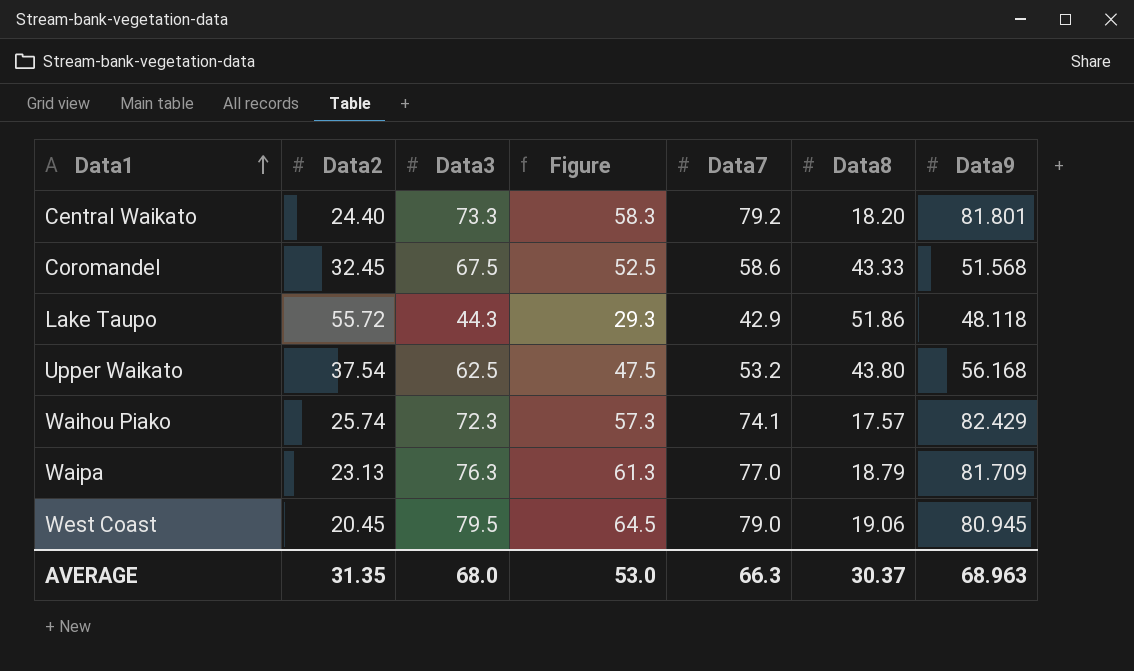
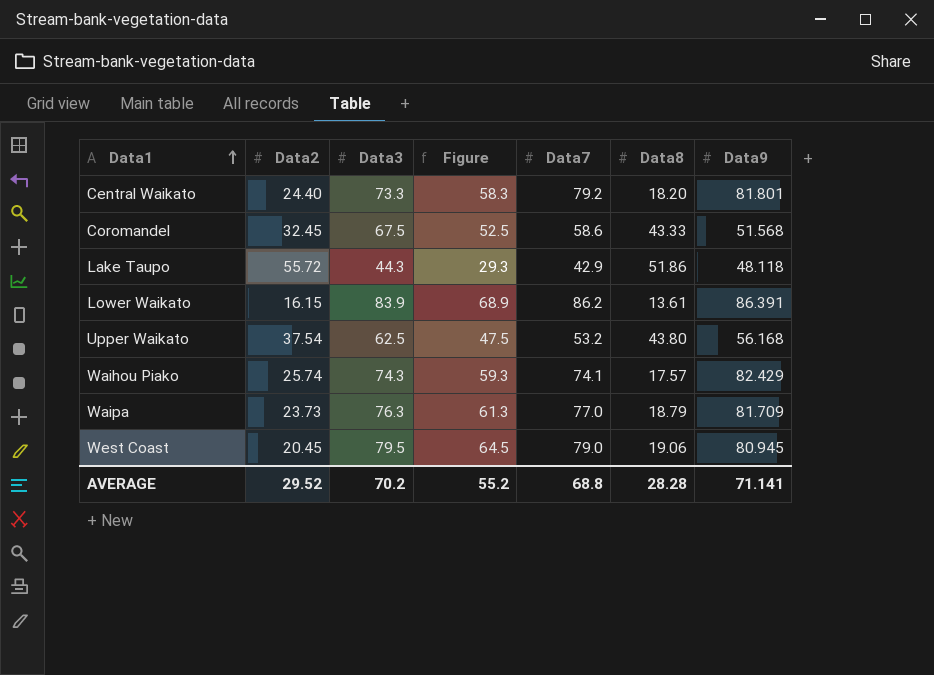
row Lower Waikato: none -> 16.15 | 83.9 | 68.9 | 86.2 | 13.61 | 86.391
Waihou Piako | Data3: 72.3 -> 74.3
Waihou Piako | Figure: 57.3 -> 59.3
Waipa | Data2: 23.13 -> 23.73
AVERAGE | Data2: 31.35 -> 29.52
AVERAGE | Data3: 68.0 -> 70.2
AVERAGE | Figure: 53.0 -> 55.2
AVERAGE | Data7: 66.3 -> 68.8
AVERAGE | Data8: 30.37 -> 28.28
AVERAGE | Data9: 68.963 -> 71.141

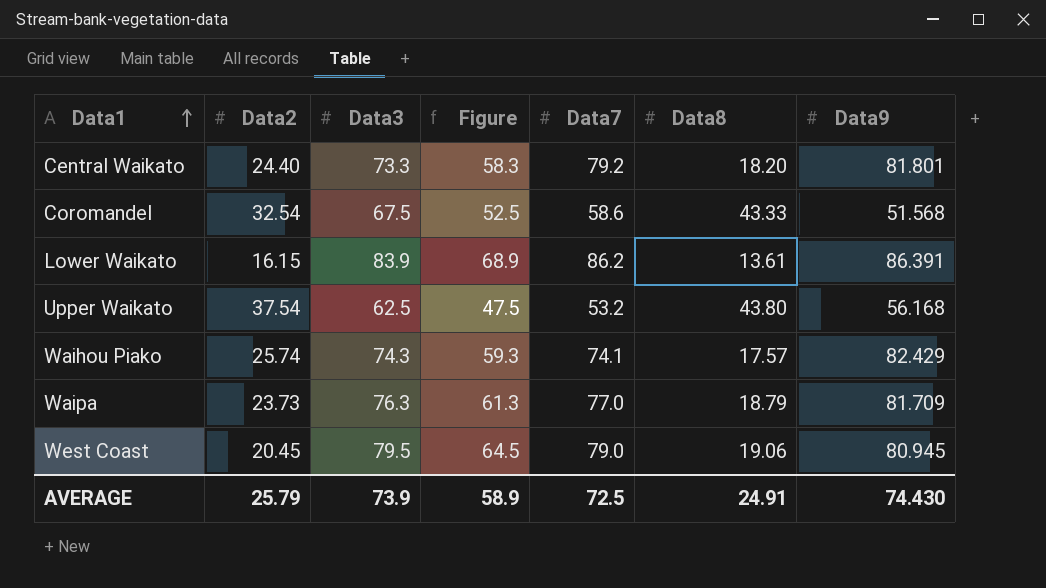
row Lake Taupo: 55.72 | 44.3 | 29.3 | 42.9 | 51.86 | 48.118 -> none
Coromandel | Data2: 32.45 -> 32.54
AVERAGE | Data2: 29.52 -> 25.79
AVERAGE | Data3: 70.2 -> 73.9
AVERAGE | Figure: 55.2 -> 58.9
AVERAGE | Data7: 68.8 -> 72.5
AVERAGE | Data8: 28.28 -> 24.91
AVERAGE | Data9: 71.141 -> 74.430

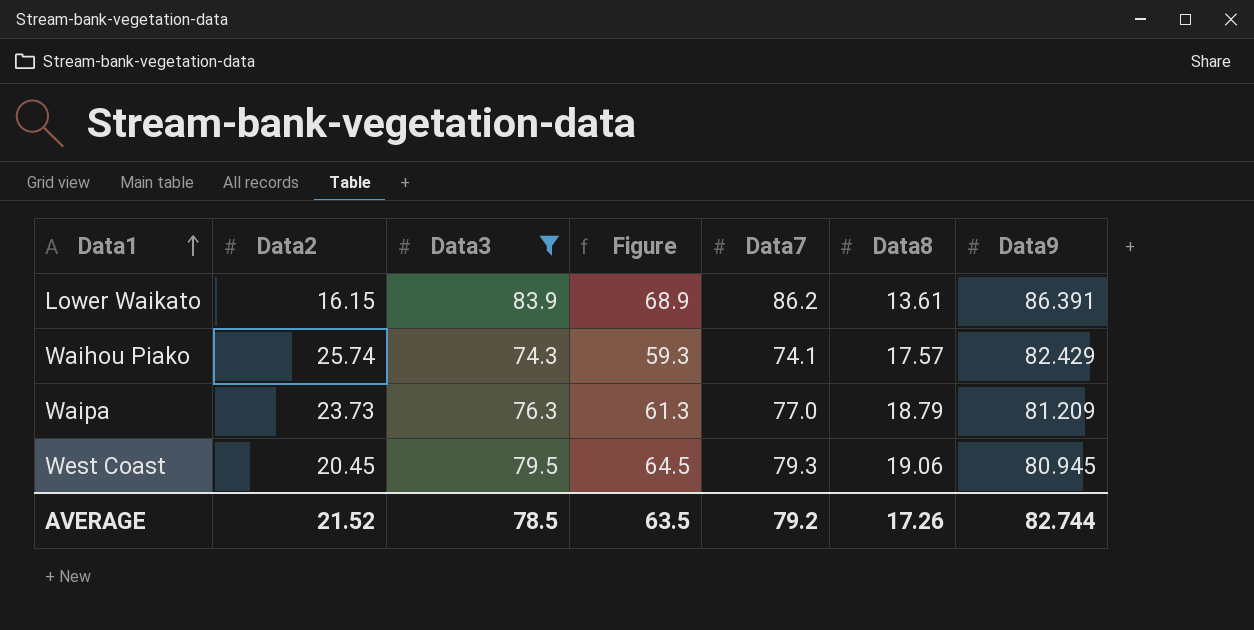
filter: none -> Data3 >= 74.3
Waipa | Data9: 81.709 -> 81.209
West Coast | Data7: 79.0 -> 79.3
AVERAGE | Data2: 25.79 -> 21.52
AVERAGE | Data3: 73.9 -> 78.5
AVERAGE | Figure: 58.9 -> 63.5
AVERAGE | Data7: 72.5 -> 79.2
AVERAGE | Data8: 24.91 -> 17.26
AVERAGE | Data9: 74.430 -> 82.744

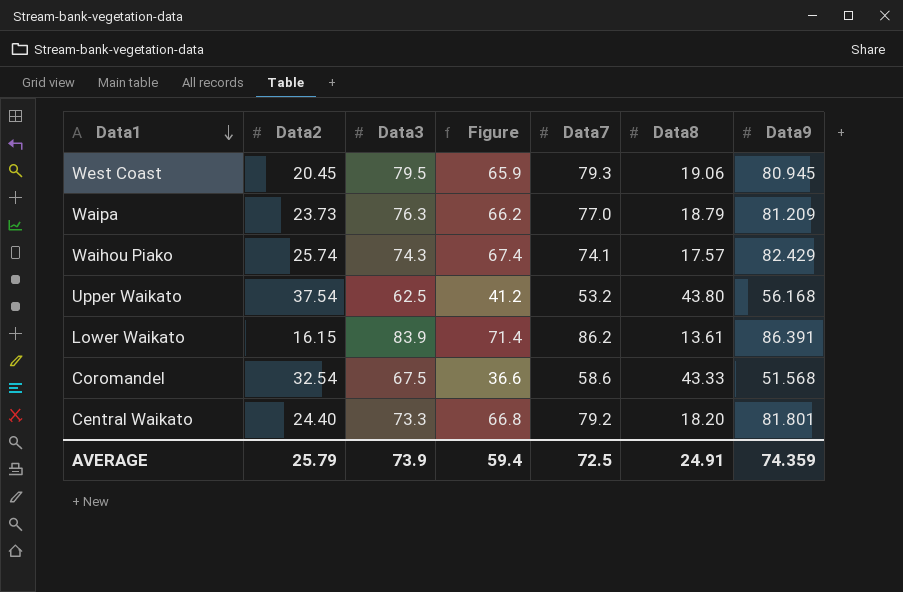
filter: Data3 >= 74.3 -> none
row order: Data1 ascending -> Data1 descending
column Figure | formula: [Data3] - 15 -> [Data9] - 15
AVERAGE | Data2: 21.52 -> 25.79
AVERAGE | Data3: 78.5 -> 73.9
AVERAGE | Figure: 63.5 -> 59.4
AVERAGE | Data7: 79.2 -> 72.5
AVERAGE | Data8: 17.26 -> 24.91
AVERAGE | Data9: 82.744 -> 74.359

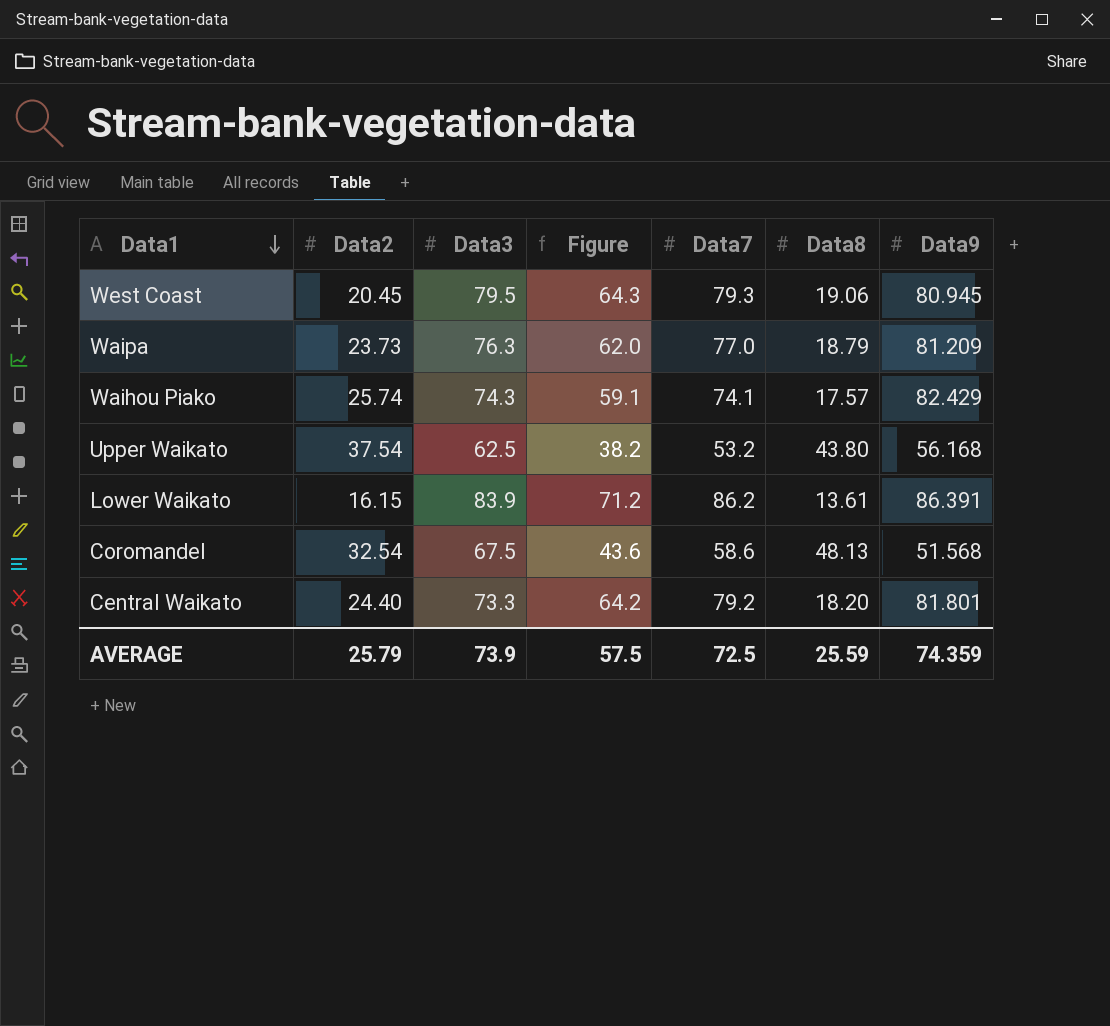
column Figure | formula: [Data9] - 15 -> [Data7] - 15
Coromandel | Data8: 43.33 -> 48.13
AVERAGE | Figure: 59.4 -> 57.5
AVERAGE | Data8: 24.91 -> 25.59

